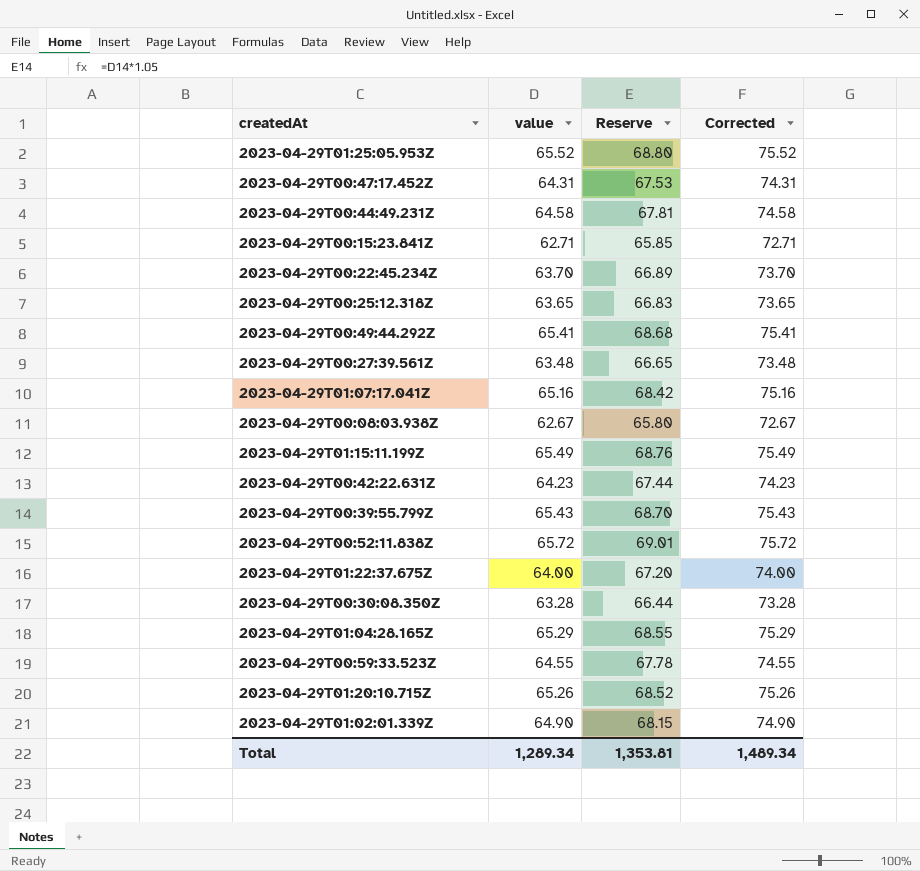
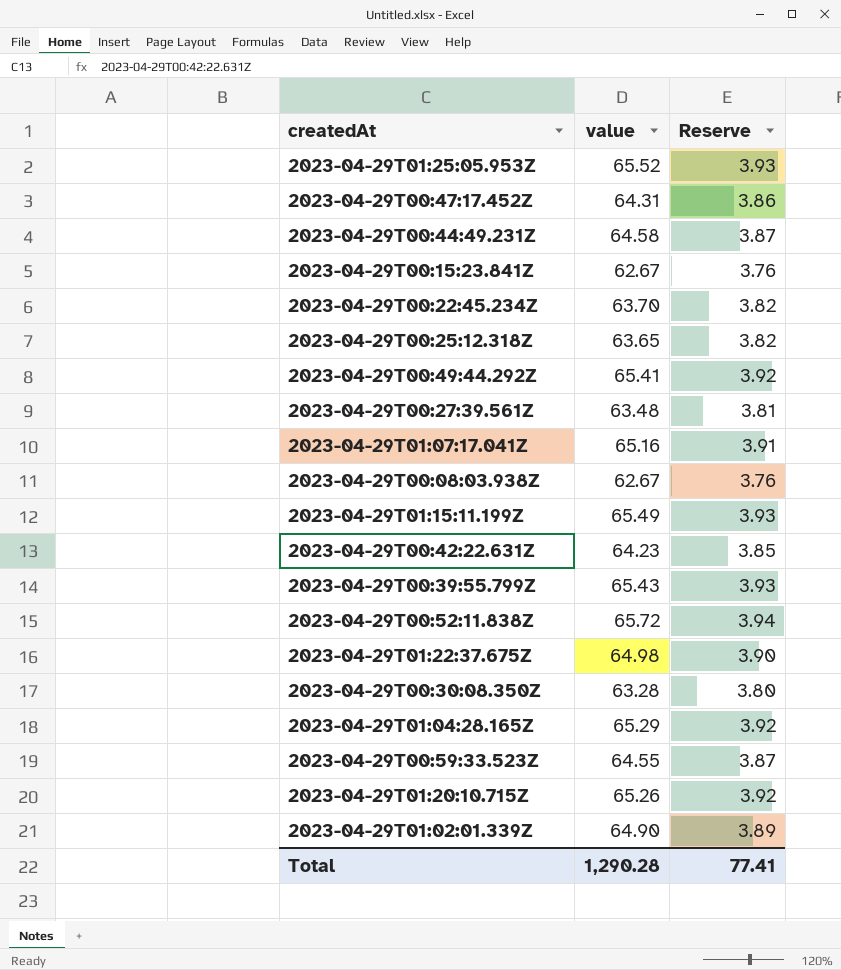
column Corrected | formula: [value] + 10 -> none
column Reserve | formula: [value] * 1.05 -> [value] * 0.06
2023-04-29T00:15:23.841Z | value: 62.71 -> 62.67
2023-04-29T01:22:37.675Z | value: 64.00 -> 64.98
Total | value: 1,289.34 -> 1,290.28
Total | Reserve: 1,353.81 -> 77.41

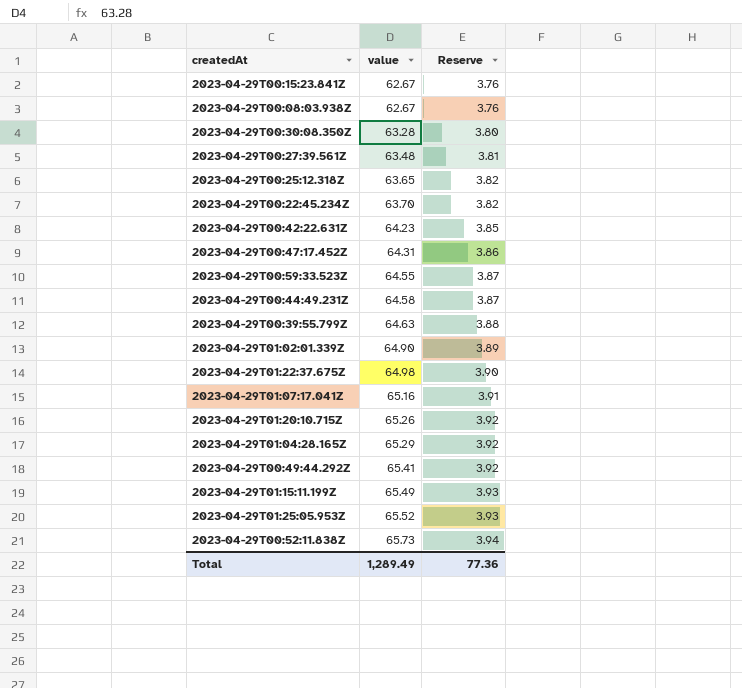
row order: none -> value ascending
2023-04-29T00:39:55.799Z | value: 65.43 -> 64.63
2023-04-29T00:39:55.799Z | Reserve: 3.93 -> 3.88
2023-04-29T00:52:11.838Z | value: 65.72 -> 65.73
Total | value: 1,290.28 -> 1,289.49
Total | Reserve: 77.41 -> 77.36

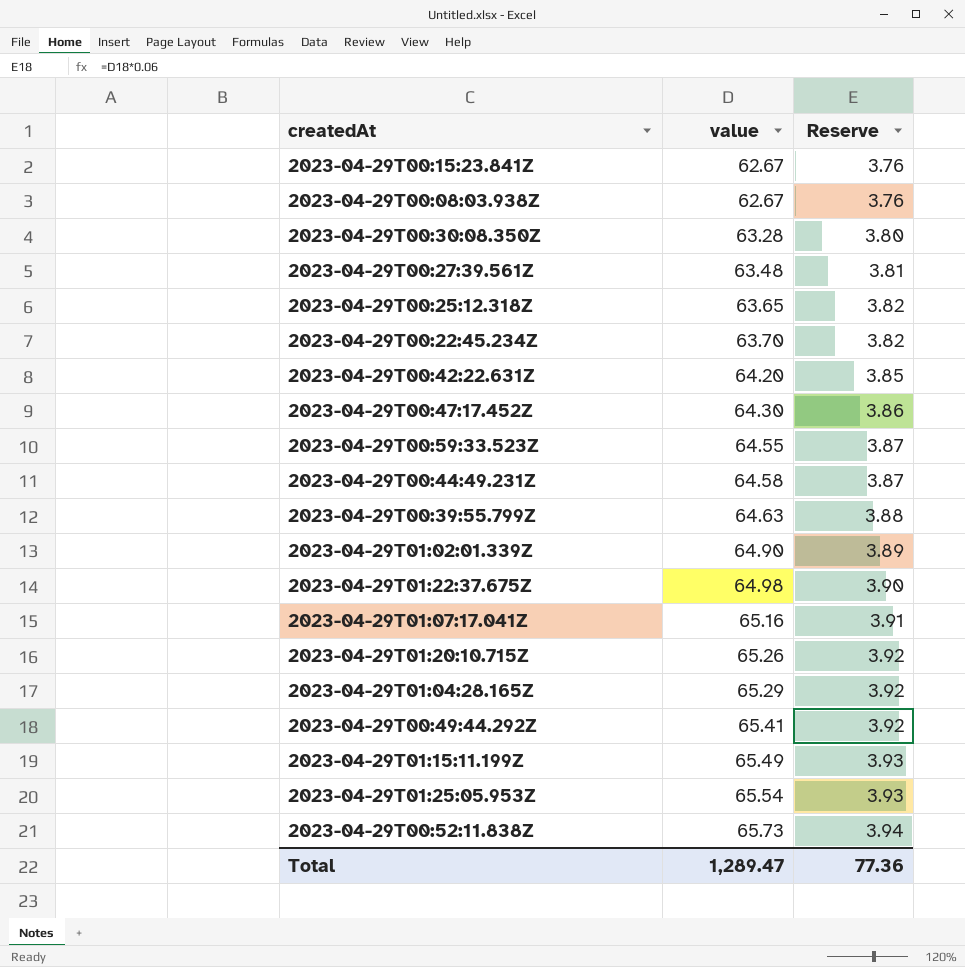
2023-04-29T00:42:22.631Z | value: 64.23 -> 64.20
2023-04-29T00:47:17.452Z | value: 64.31 -> 64.30
2023-04-29T01:25:05.953Z | value: 65.52 -> 65.54
Total | value: 1,289.49 -> 1,289.47

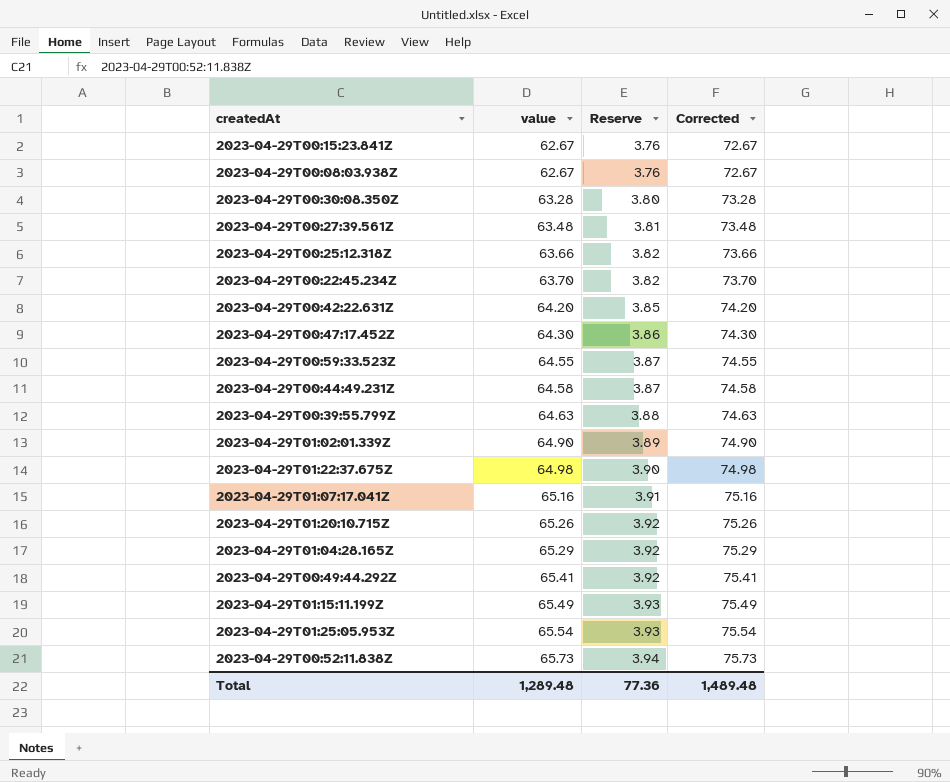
column Corrected | formula: none -> [value] + 10
2023-04-29T00:25:12.318Z | value: 63.65 -> 63.66
Total | value: 1,289.47 -> 1,289.48

